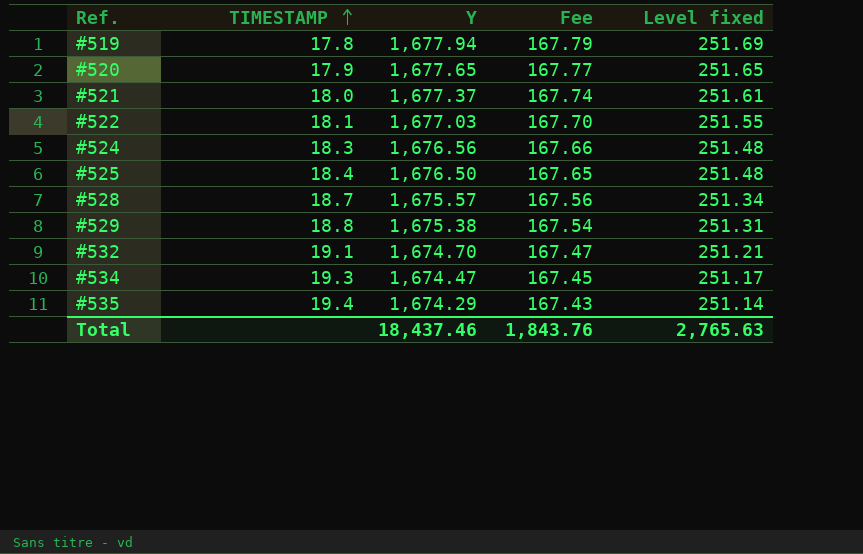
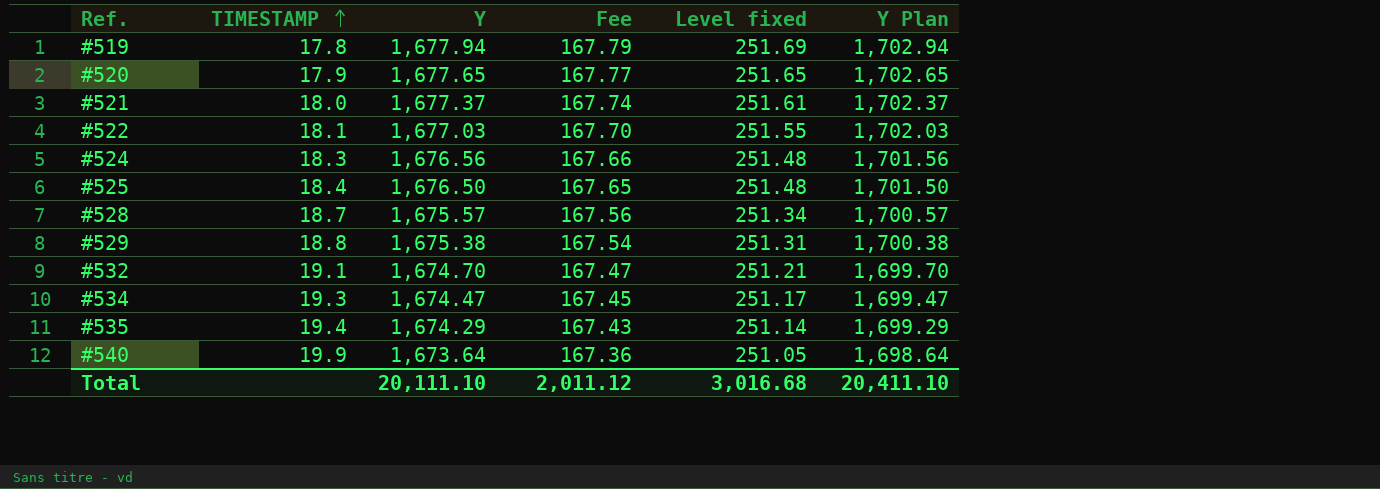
column Y Plan | formula: none -> [Y] + 25
row #540: none -> 19.9 | 1,673.64 | 167.36 | 251.05 | 1,698.64
Total | Y: 18,437.46 -> 20,111.10
Total | Fee: 1,843.76 -> 2,011.12
Total | Level fixed: 2,765.63 -> 3,016.68

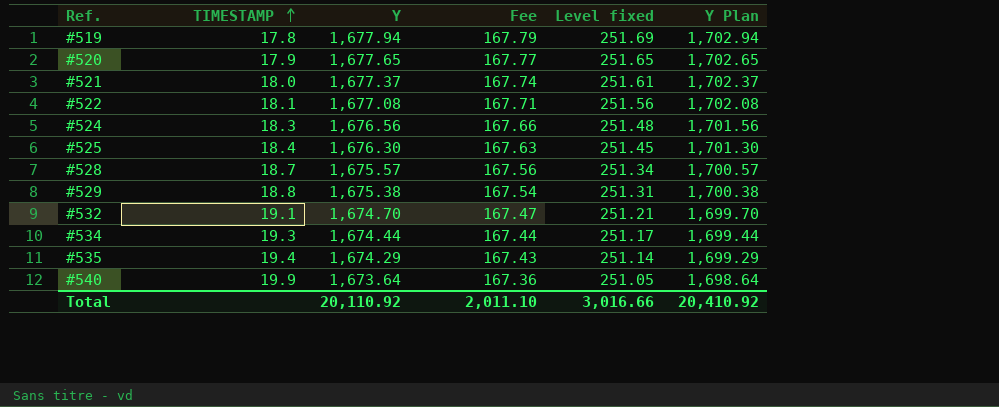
#522 | Y: 1,677.03 -> 1,677.08
#522 | Fee: 167.70 -> 167.71
#522 | Level fixed: 251.55 -> 251.56
#522 | Y Plan: 1,702.03 -> 1,702.08
#525 | Y: 1,676.50 -> 1,676.30
#525 | Fee: 167.65 -> 167.63
#525 | Level fixed: 251.48 -> 251.45
#525 | Y Plan: 1,701.50 -> 1,701.30
#534 | Y: 1,674.47 -> 1,674.44
#534 | Fee: 167.45 -> 167.44
#534 | Y Plan: 1,699.47 -> 1,699.44
Total | Y: 20,111.10 -> 20,110.92
Total | Fee: 2,011.12 -> 2,011.10
Total | Level fixed: 3,016.68 -> 3,016.66
Total | Y Plan: 20,411.10 -> 20,410.92

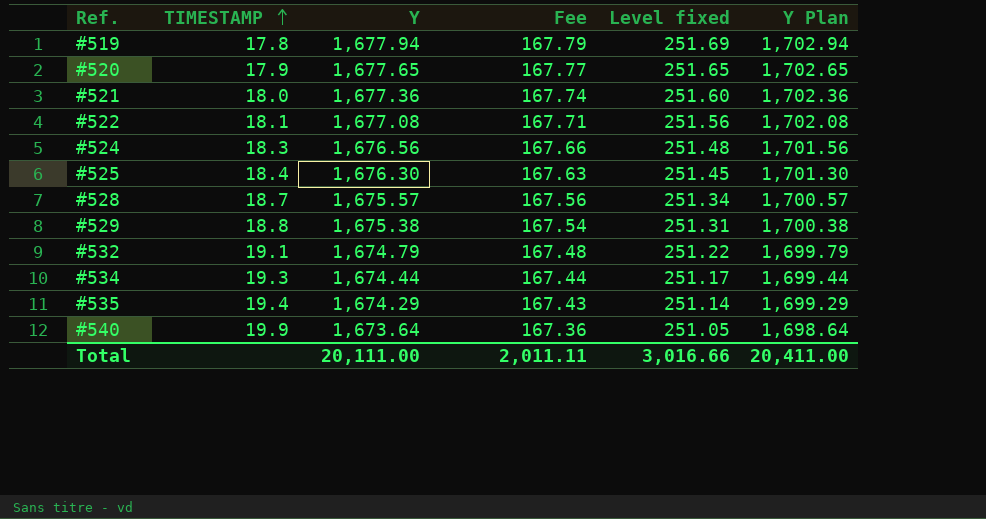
#521 | Y: 1,677.37 -> 1,677.36
#521 | Level fixed: 251.61 -> 251.60
#521 | Y Plan: 1,702.37 -> 1,702.36
#532 | Y: 1,674.70 -> 1,674.79
#532 | Fee: 167.47 -> 167.48
#532 | Level fixed: 251.21 -> 251.22
#532 | Y Plan: 1,699.70 -> 1,699.79
Total | Y: 20,110.92 -> 20,111.00
Total | Fee: 2,011.10 -> 2,011.11
Total | Y Plan: 20,410.92 -> 20,411.00

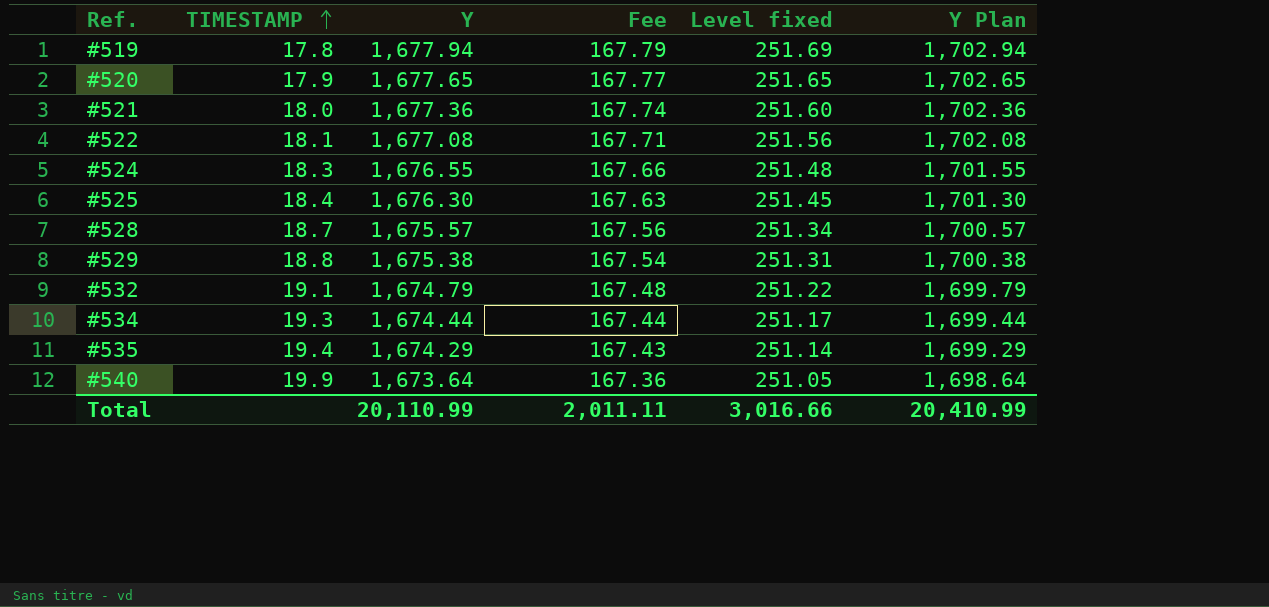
#524 | Y: 1,676.56 -> 1,676.55
#524 | Y Plan: 1,701.56 -> 1,701.55
Total | Y: 20,111.00 -> 20,110.99
Total | Y Plan: 20,411.00 -> 20,410.99

